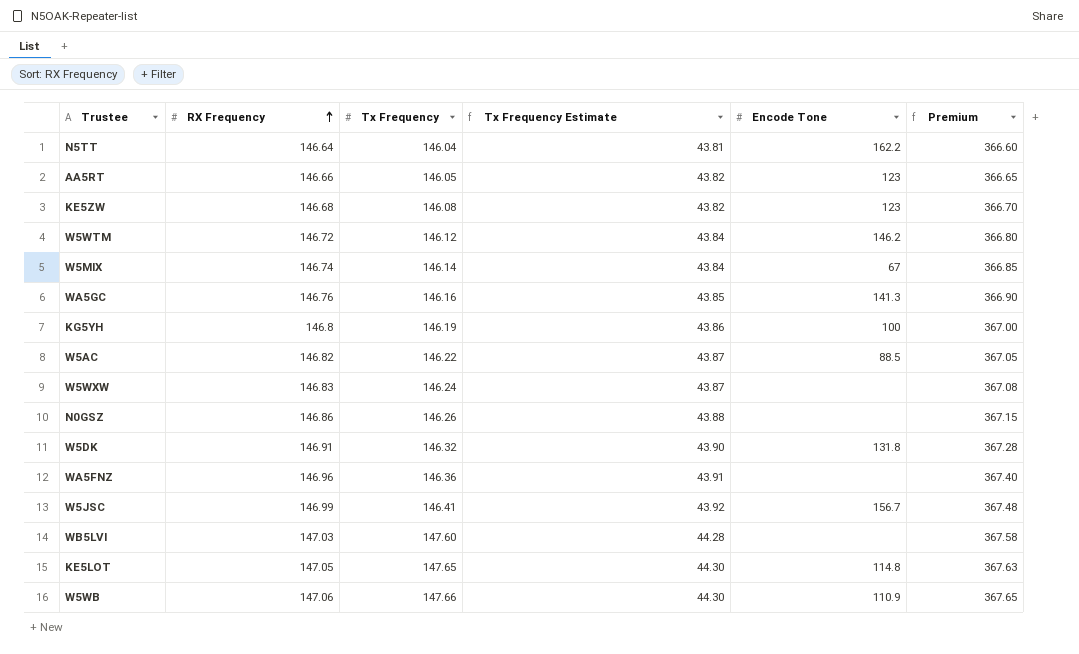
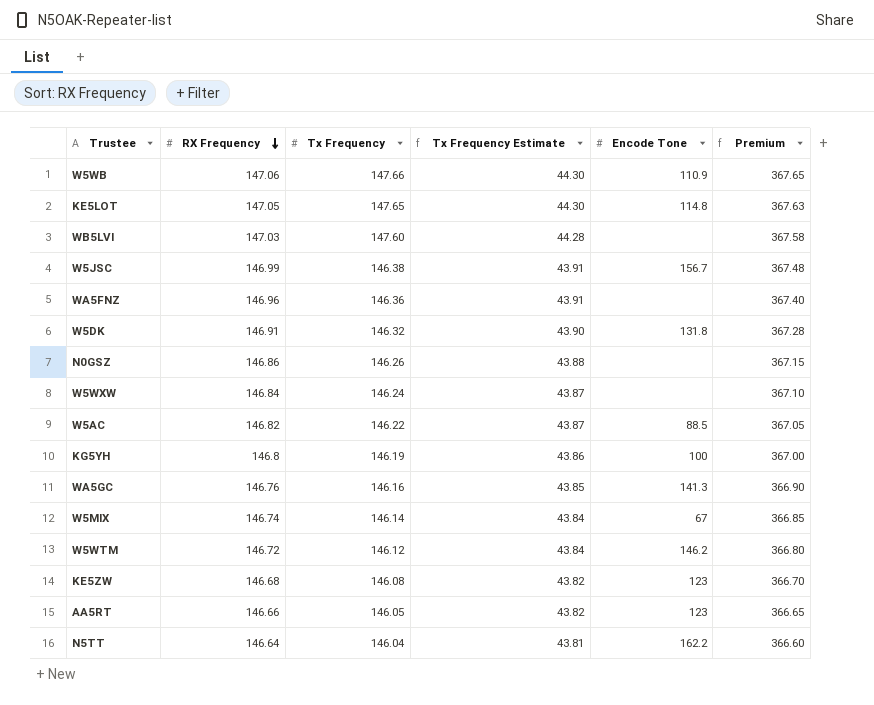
row order: RX Frequency ascending -> RX Frequency descending
W5JSC | Tx Frequency: 146.41 -> 146.38
W5JSC | Tx Frequency Estimate: 43.92 -> 43.91
W5WXW | RX Frequency: 146.83 -> 146.84
W5WXW | Premium: 367.08 -> 367.10

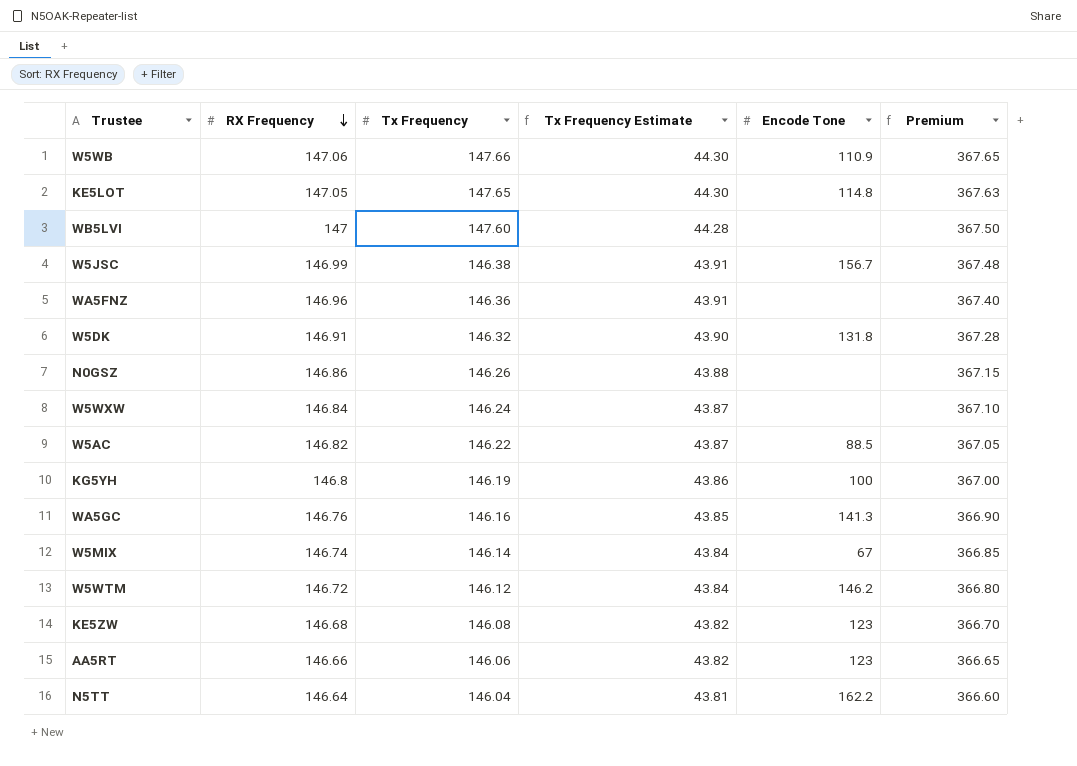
WB5LVI | RX Frequency: 147.03 -> 147
WB5LVI | Premium: 367.58 -> 367.50
AA5RT | Tx Frequency: 146.05 -> 146.06

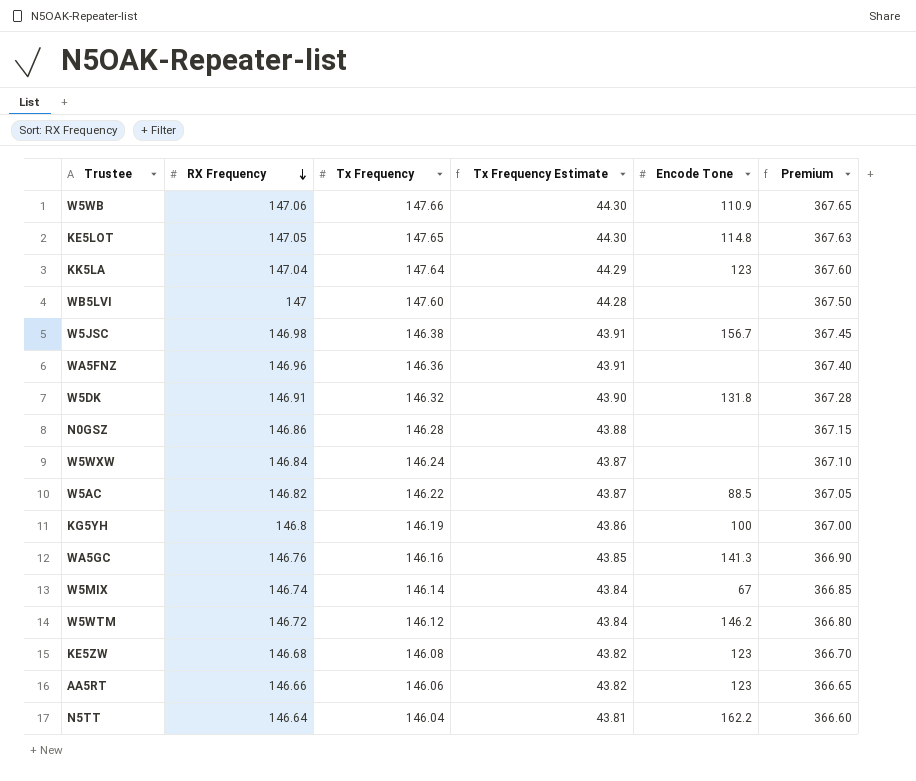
row KK5LA: none -> 147.04 | 147.64 | 44.29 | 123 | 367.60
W5JSC | RX Frequency: 146.99 -> 146.98
W5JSC | Premium: 367.48 -> 367.45
N0GSZ | Tx Frequency: 146.26 -> 146.28

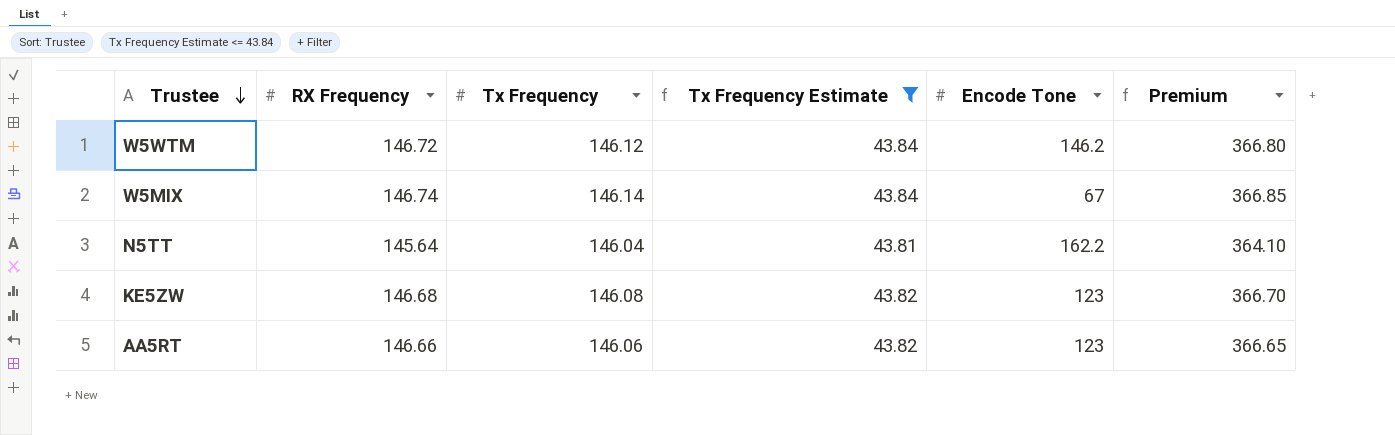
filter: none -> Tx Frequency Estimate <= 43.84
row order: RX Frequency descending -> Trustee descending
N5TT | RX Frequency: 146.64 -> 145.64
N5TT | Premium: 366.60 -> 364.10

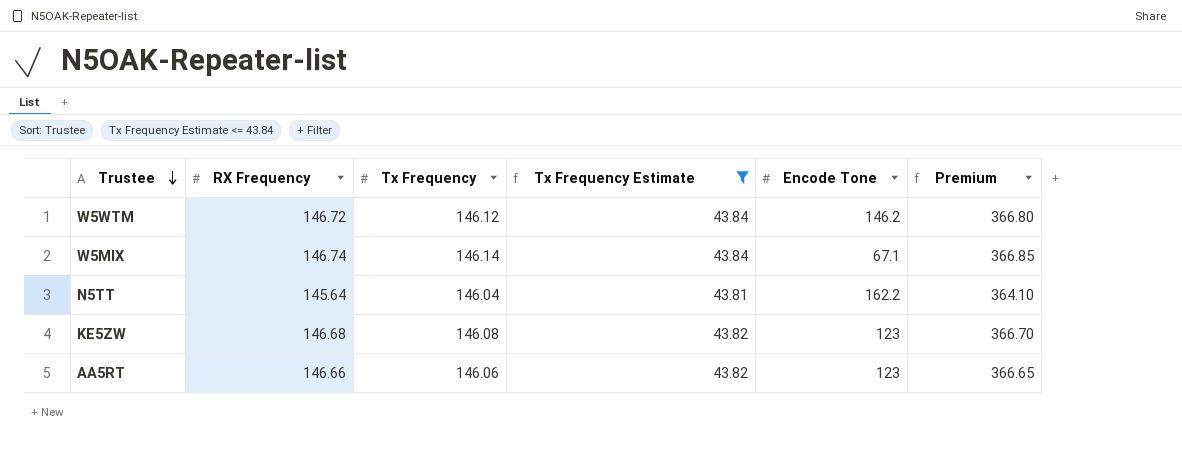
W5MIX | Encode Tone: 67 -> 67.1

